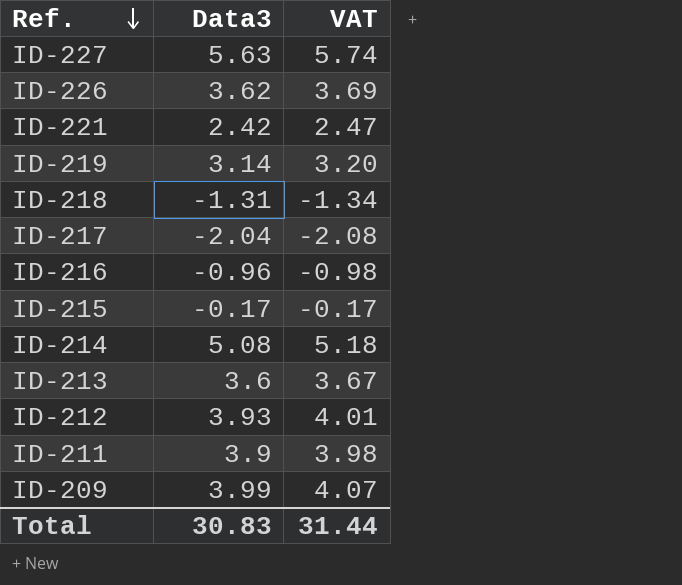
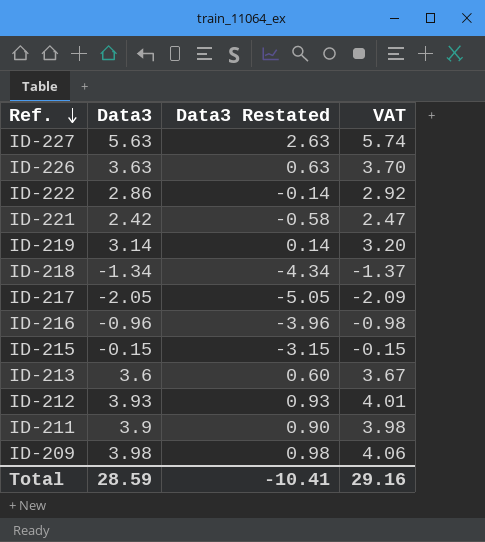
column Data3 Restated | formula: none -> [Data3] - 3
row ID-214: 5.08 | 5.18 -> none
ID-226 | Data3: 3.62 -> 3.63
ID-226 | VAT: 3.69 -> 3.70
row ID-222: none -> 2.86 | -0.14 | 2.92
ID-218 | Data3: -1.31 -> -1.34
ID-218 | VAT: -1.34 -> -1.37
ID-217 | Data3: -2.04 -> -2.05
ID-217 | VAT: -2.08 -> -2.09
ID-215 | Data3: -0.17 -> -0.15
ID-215 | VAT: -0.17 -> -0.15
ID-209 | Data3: 3.99 -> 3.98
ID-209 | VAT: 4.07 -> 4.06
Total | Data3: 30.83 -> 28.59
Total | VAT: 31.44 -> 29.16

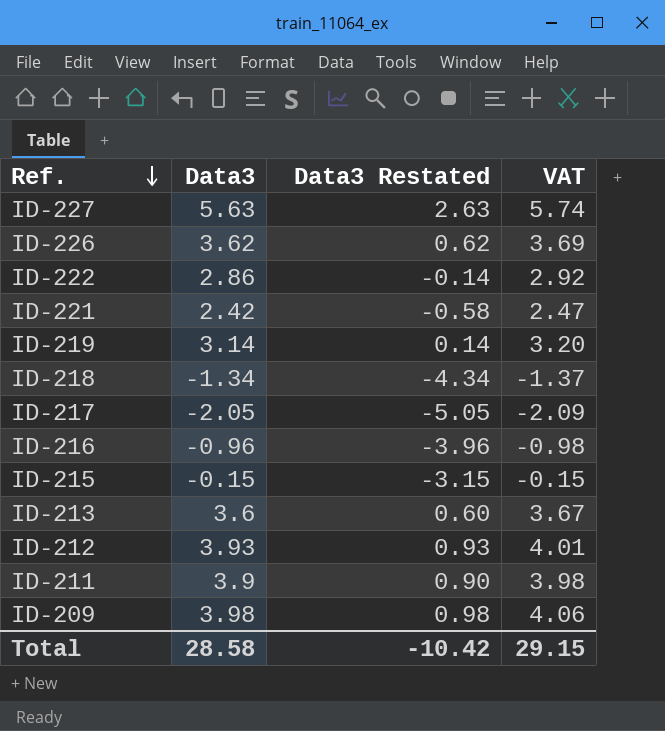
ID-226 | Data3: 3.63 -> 3.62
ID-226 | Data3 Restated: 0.63 -> 0.62
ID-226 | VAT: 3.70 -> 3.69
Total | Data3: 28.59 -> 28.58
Total | Data3 Restated: -10.41 -> -10.42
Total | VAT: 29.16 -> 29.15

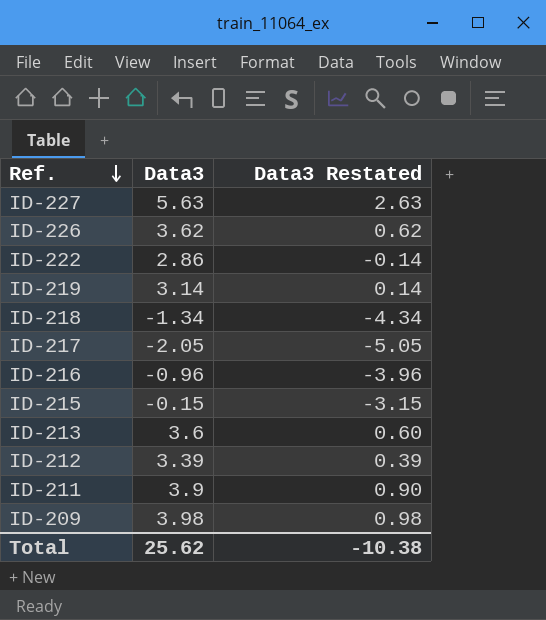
column VAT | formula: [Data3] * 1.02 -> none
row ID-221: 2.42 | -0.58 | 2.47 -> none
ID-212 | Data3: 3.93 -> 3.39
ID-212 | Data3 Restated: 0.93 -> 0.39
Total | Data3: 28.58 -> 25.62
Total | Data3 Restated: -10.42 -> -10.38

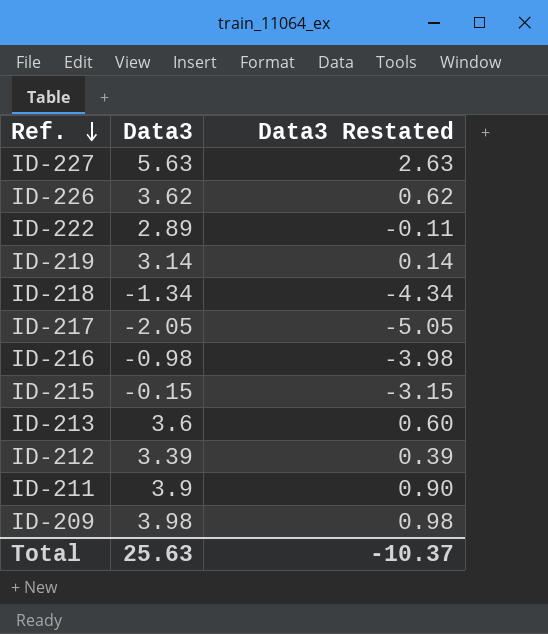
ID-222 | Data3: 2.86 -> 2.89
ID-222 | Data3 Restated: -0.14 -> -0.11
ID-216 | Data3: -0.96 -> -0.98
ID-216 | Data3 Restated: -3.96 -> -3.98
Total | Data3: 25.62 -> 25.63
Total | Data3 Restated: -10.38 -> -10.37

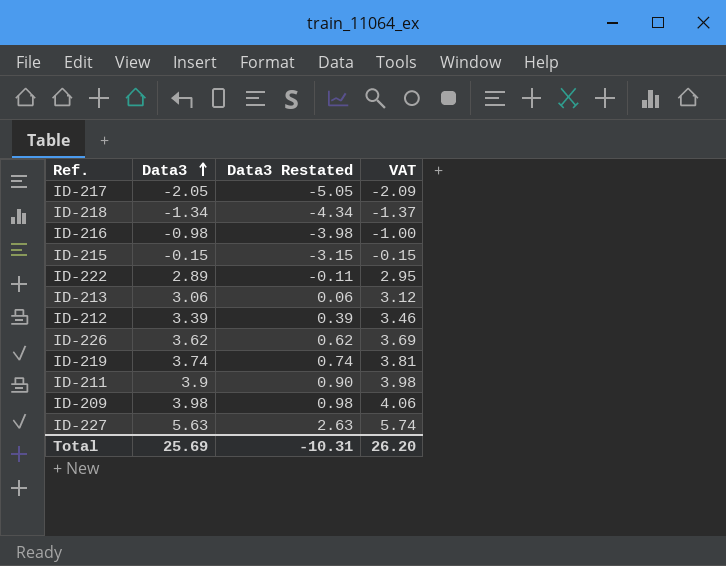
row order: Ref. descending -> Data3 ascending
column VAT | formula: none -> [Data3] * 1.02
ID-213 | Data3: 3.6 -> 3.06
ID-213 | Data3 Restated: 0.60 -> 0.06
ID-219 | Data3: 3.14 -> 3.74
ID-219 | Data3 Restated: 0.14 -> 0.74
Total | Data3: 25.63 -> 25.69
Total | Data3 Restated: -10.37 -> -10.31

